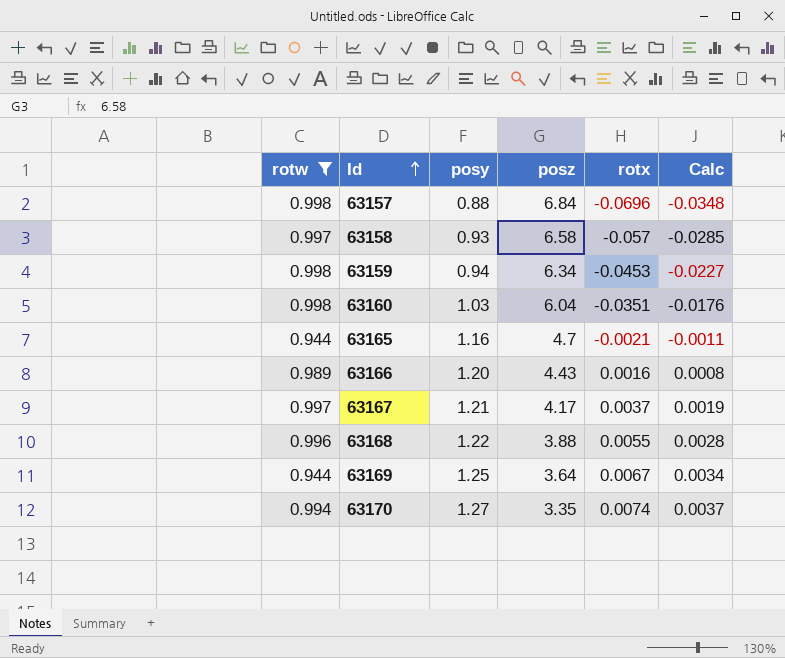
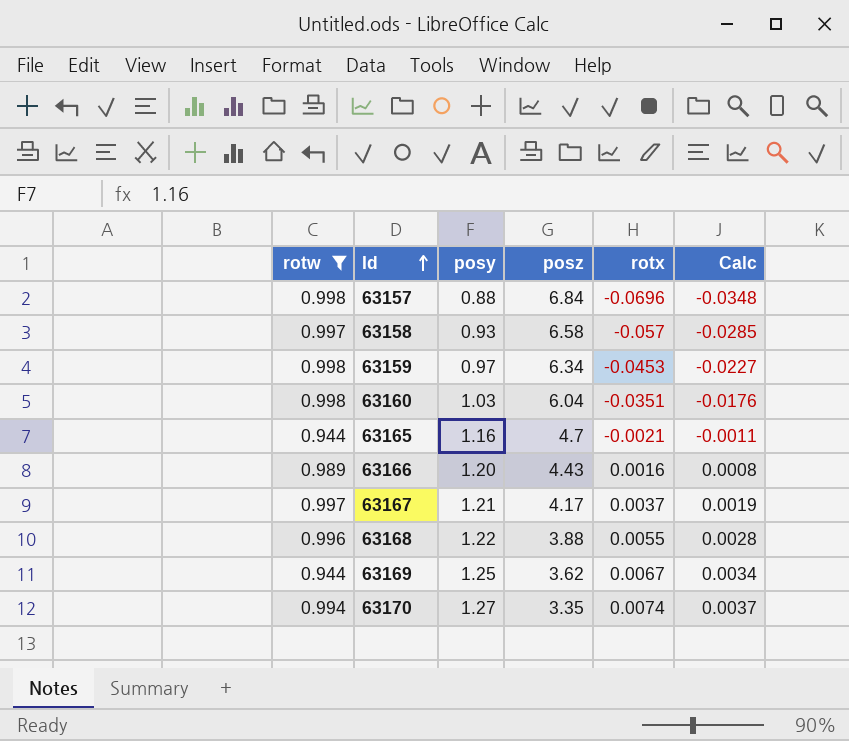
63159 | posy: 0.94 -> 0.97
63169 | posz: 3.64 -> 3.62

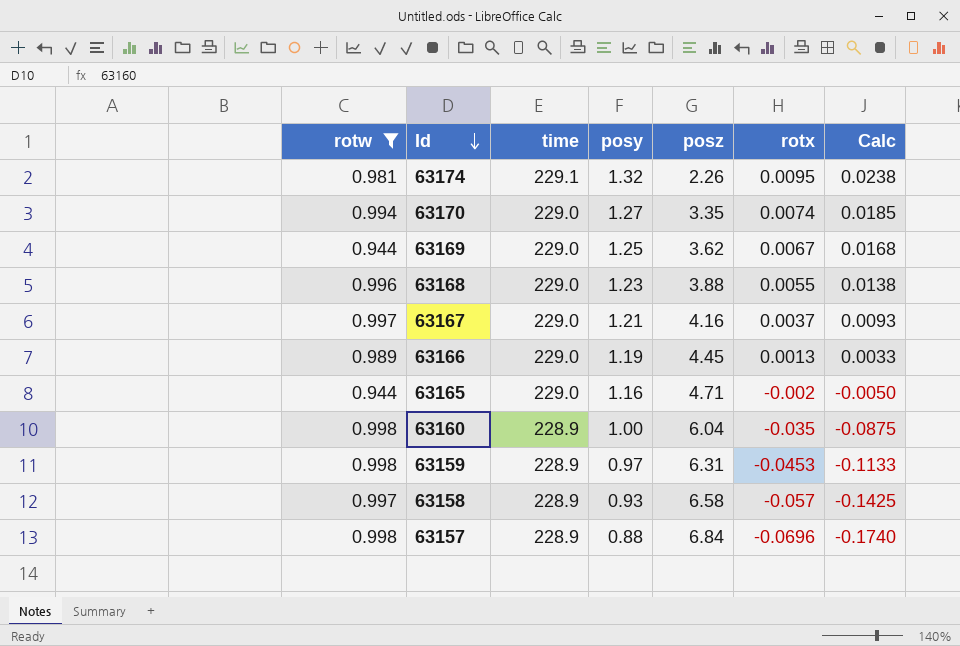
row order: Id ascending -> Id descending
column time | position: none -> 3
column Calc | formula: [rotx] * 0.5 -> [rotx] * 2.5
row 63174: none -> 0.981 | 229.1 | 1.32 | 2.26 | 0.0095 | 0.0238
63168 | posy: 1.22 -> 1.23
63167 | posz: 4.17 -> 4.16
63166 | posy: 1.20 -> 1.19
63166 | posz: 4.43 -> 4.45
63166 | rotx: 0.0016 -> 0.0013
63165 | posz: 4.7 -> 4.71
63165 | rotx: -0.0021 -> -0.002
63160 | posy: 1.03 -> 1.00
63160 | rotx: -0.0351 -> -0.035
63159 | posz: 6.34 -> 6.31

